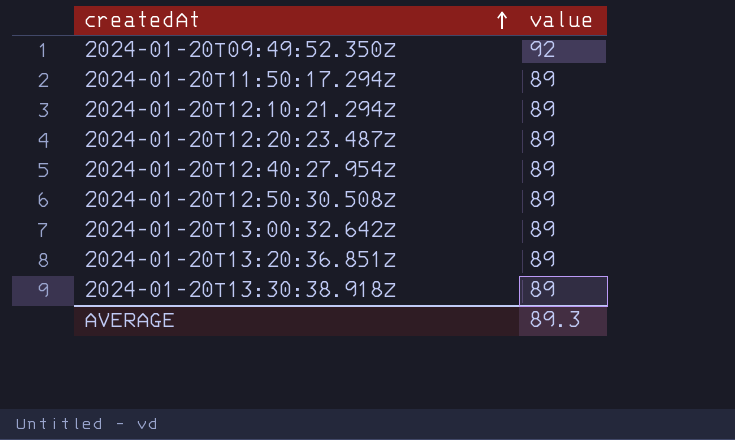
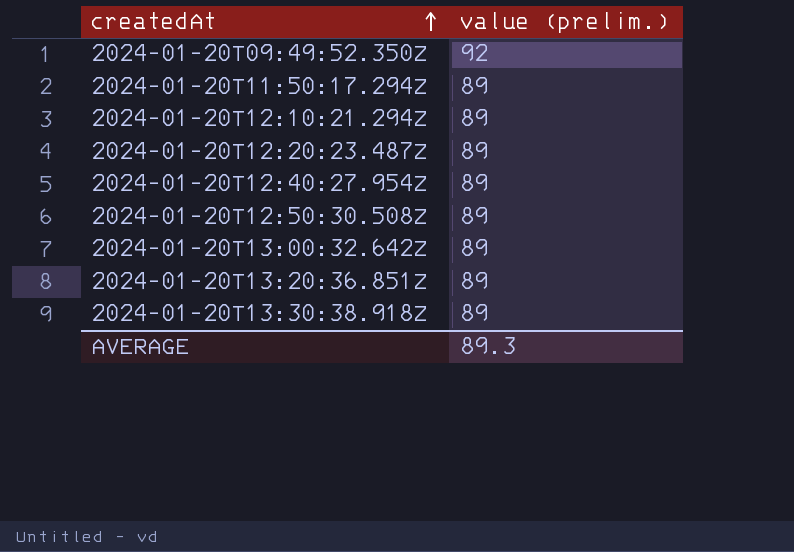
column name: value -> value (prelim.)

